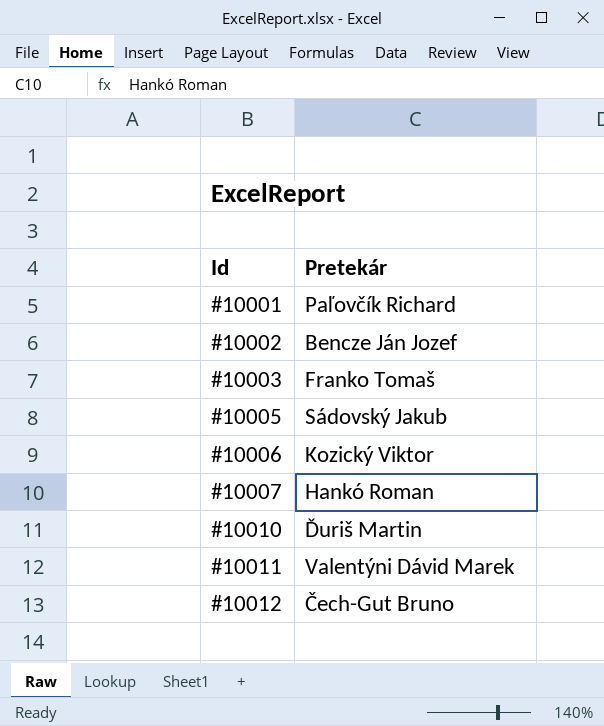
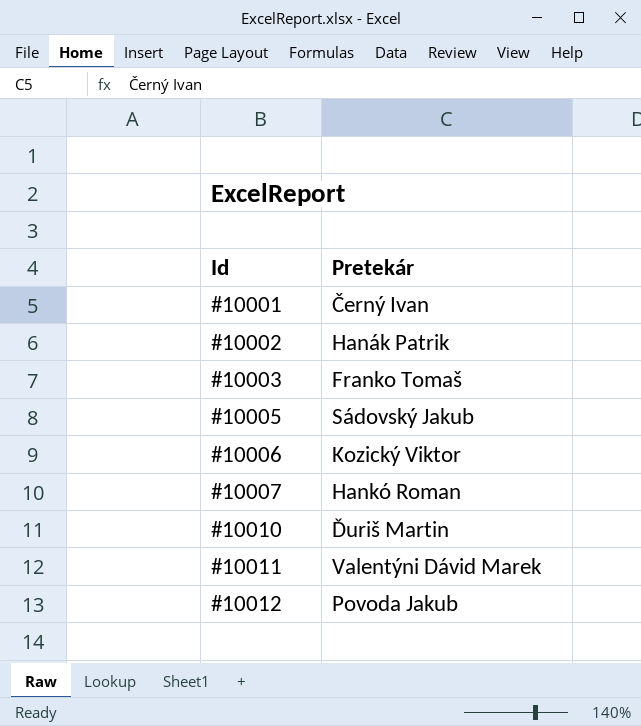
#10001 | Pretekár: Paľovčík Richard -> Černý Ivan
#10002 | Pretekár: Bencze Ján Jozef -> Hanák Patrik
#10012 | Pretekár: Čech-Gut Bruno -> Povoda Jakub

